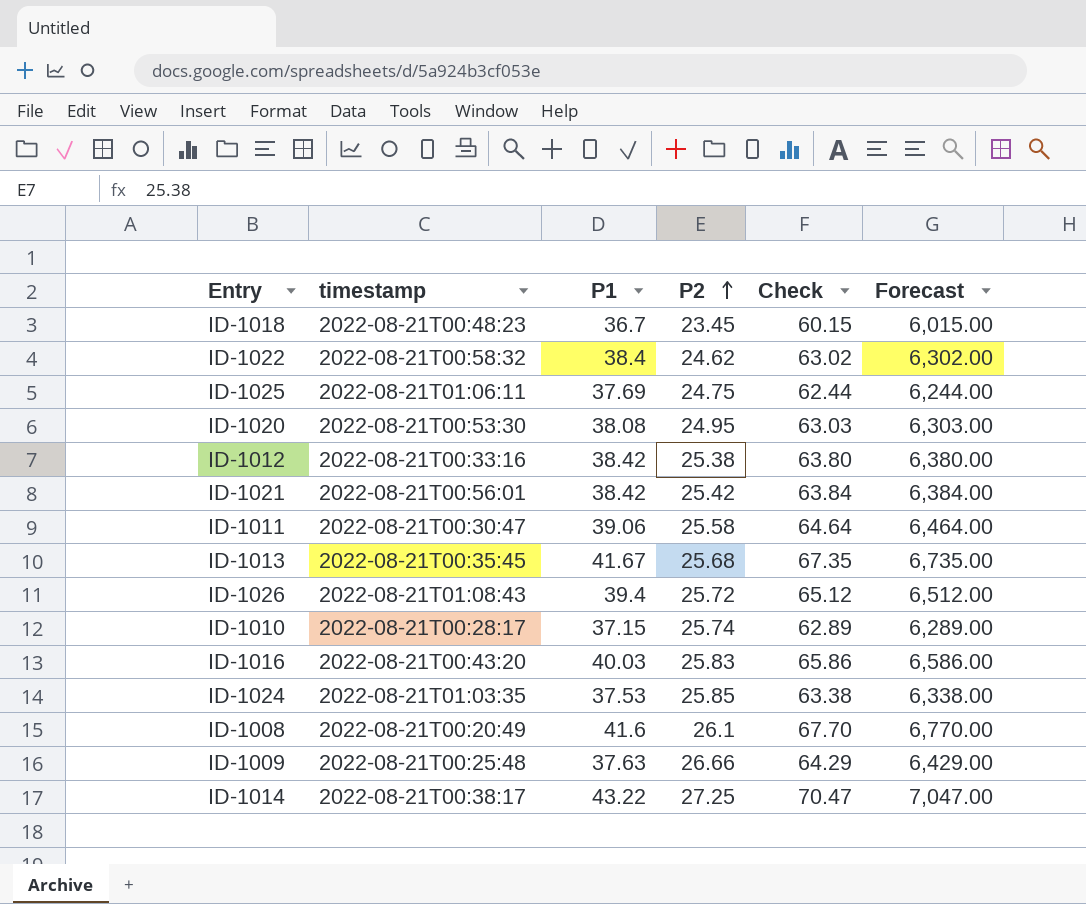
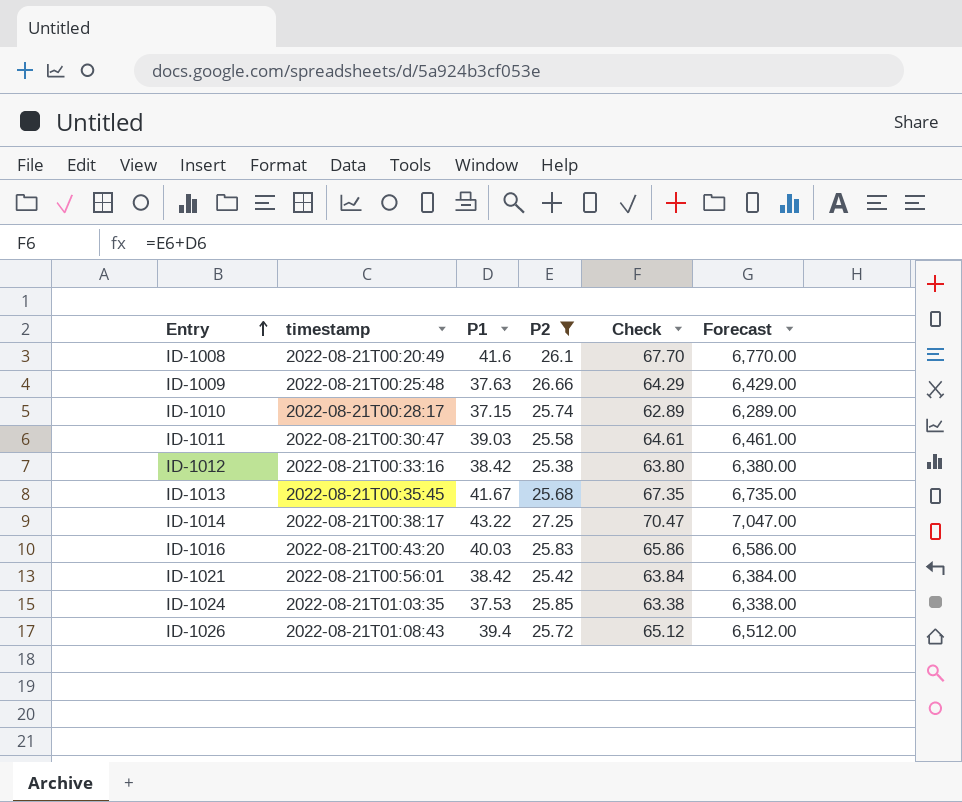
filter: none -> P2 >= 25.38
row order: P2 ascending -> Entry ascending
ID-1011 | P1: 39.06 -> 39.03
ID-1011 | Check: 64.64 -> 64.61
ID-1011 | Forecast: 6,464.00 -> 6,461.00

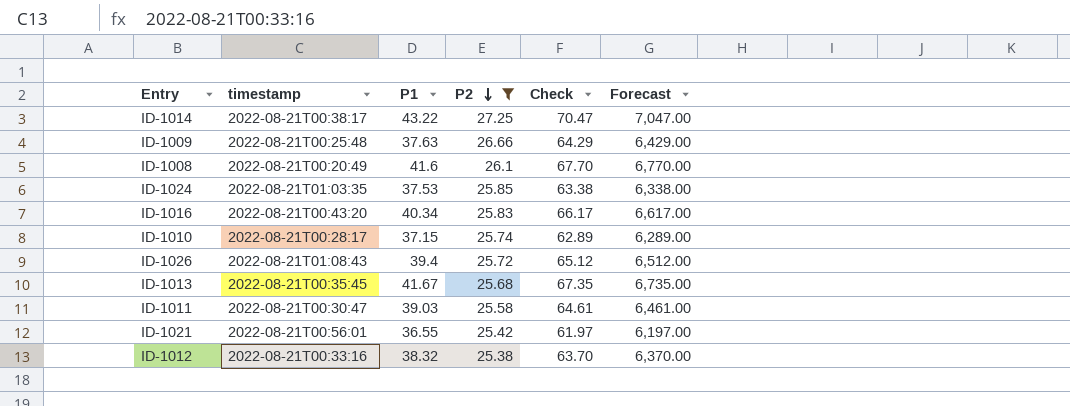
row order: Entry ascending -> P2 descending
ID-1016 | P1: 40.03 -> 40.34
ID-1016 | Check: 65.86 -> 66.17
ID-1016 | Forecast: 6,586.00 -> 6,617.00
ID-1021 | P1: 38.42 -> 36.55
ID-1021 | Check: 63.84 -> 61.97
ID-1021 | Forecast: 6,384.00 -> 6,197.00
ID-1012 | P1: 38.42 -> 38.32
ID-1012 | Check: 63.80 -> 63.70
ID-1012 | Forecast: 6,380.00 -> 6,370.00

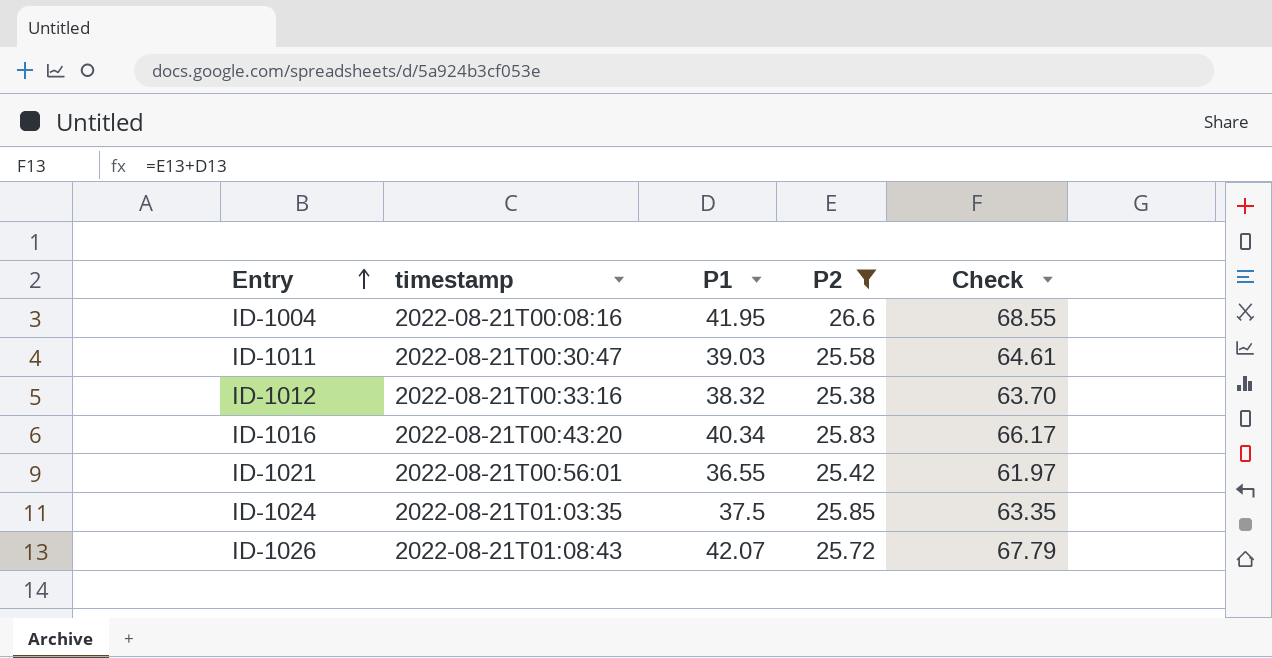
row order: P2 descending -> Entry ascending
column Forecast | formula: [Check] * 100 -> none
row ID-1014: 2022-08-21T00:38:17 | 43.22 | 27.25 | 70.47 | 7,047.00 -> none
row ID-1009: 2022-08-21T00:25:48 | 37.63 | 26.66 | 64.29 | 6,429.00 -> none
row ID-1008: 2022-08-21T00:20:49 | 41.6 | 26.1 | 67.70 | 6,770.00 -> none
row ID-1010: 2022-08-21T00:28:17 | 37.15 | 25.74 | 62.89 | 6,289.00 -> none
row ID-1013: 2022-08-21T00:35:45 | 41.67 | 25.68 | 67.35 | 6,735.00 -> none
row ID-1004: none -> 2022-08-21T00:08:16 | 41.95 | 26.6 | 68.55
ID-1024 | P1: 37.53 -> 37.5
ID-1024 | Check: 63.38 -> 63.35
ID-1026 | P1: 39.4 -> 42.07
ID-1026 | Check: 65.12 -> 67.79

